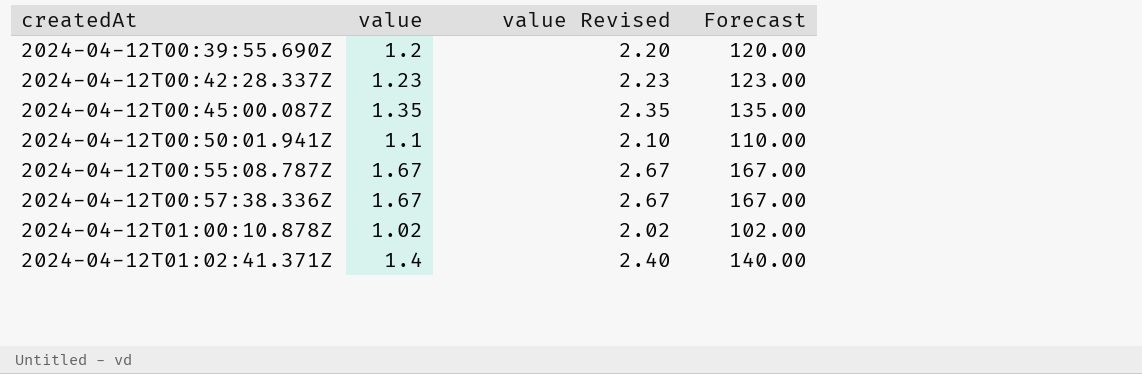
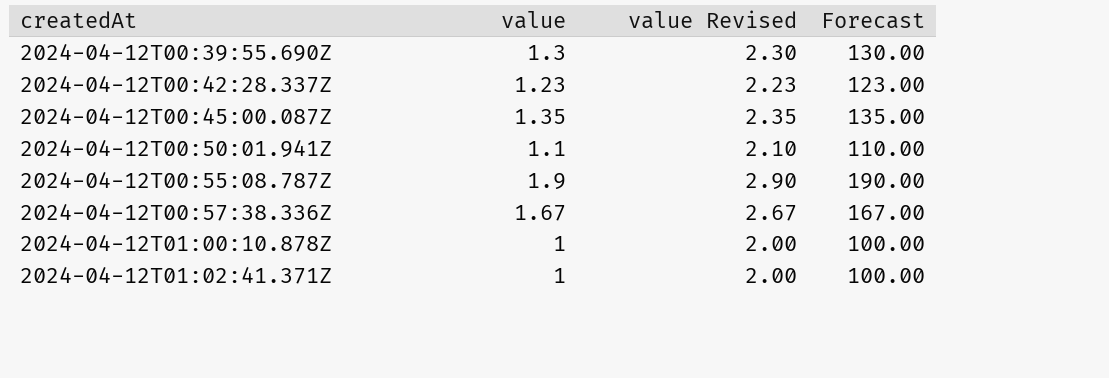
2024-04-12T00:39:55.690Z | value: 1.2 -> 1.3
2024-04-12T00:39:55.690Z | value Revised: 2.20 -> 2.30
2024-04-12T00:39:55.690Z | Forecast: 120.00 -> 130.00
2024-04-12T00:55:08.787Z | value: 1.67 -> 1.9
2024-04-12T00:55:08.787Z | value Revised: 2.67 -> 2.90
2024-04-12T00:55:08.787Z | Forecast: 167.00 -> 190.00
2024-04-12T01:00:10.878Z | value: 1.02 -> 1
2024-04-12T01:00:10.878Z | value Revised: 2.02 -> 2.00
2024-04-12T01:00:10.878Z | Forecast: 102.00 -> 100.00
2024-04-12T01:02:41.371Z | value: 1.4 -> 1
2024-04-12T01:02:41.371Z | value Revised: 2.40 -> 2.00
2024-04-12T01:02:41.371Z | Forecast: 140.00 -> 100.00

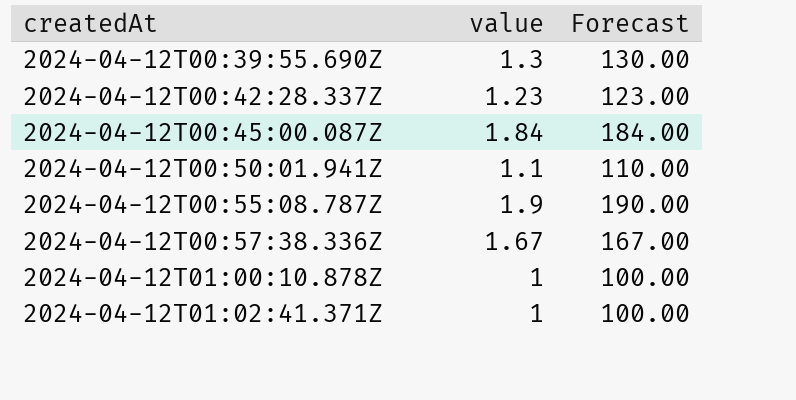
column value Revised | formula: [value] + 1 -> none
2024-04-12T00:45:00.087Z | value: 1.35 -> 1.84
2024-04-12T00:45:00.087Z | Forecast: 135.00 -> 184.00

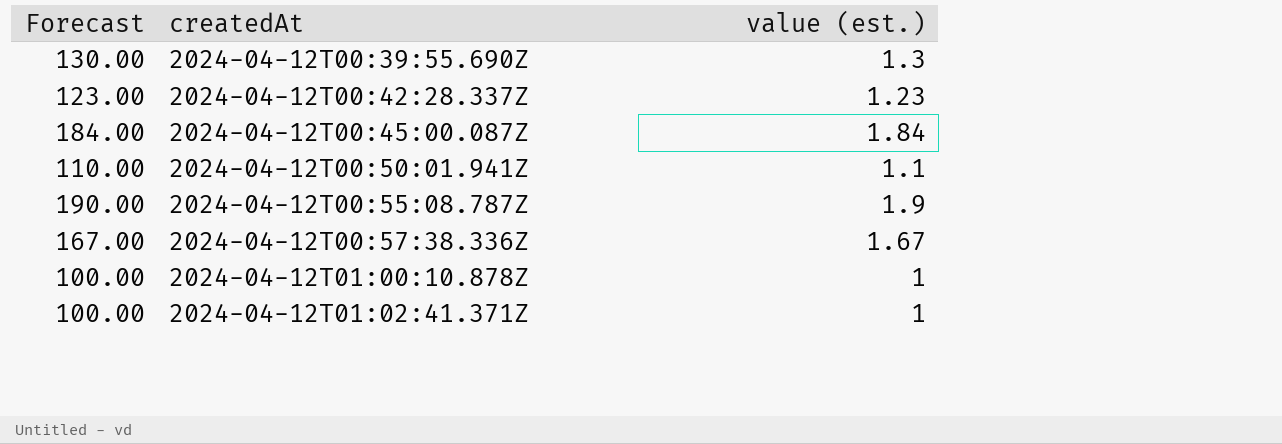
column Forecast | position: 3 -> 1
column name: value -> value (est.)

